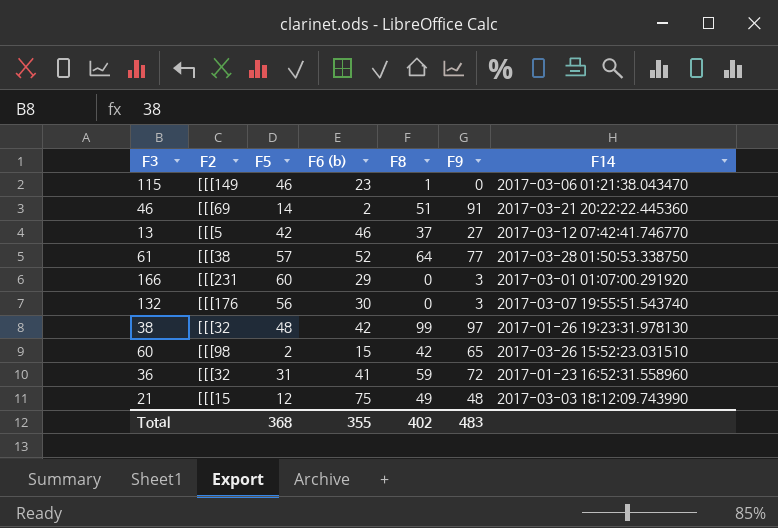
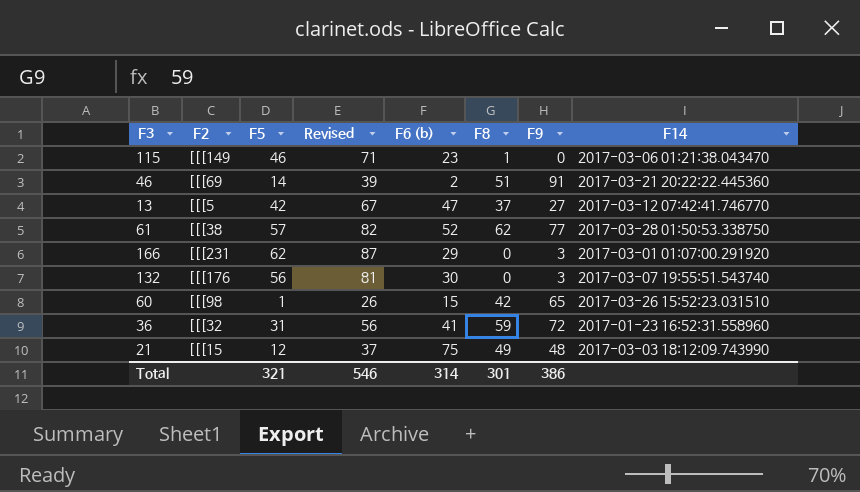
column Revised | formula: none -> [F5] + 25
row 38: [[[32 | 48 | 42 | 99 | 97 | 2017-01-26 19:23:31.978130 -> none
13 | F6 (b): 46 -> 47
61 | F8: 64 -> 62
166 | F5: 60 -> 62
60 | F5: 2 -> 1
Total | F5: 368 -> 321
Total | F6 (b): 355 -> 314
Total | F8: 402 -> 301
Total | F9: 483 -> 386

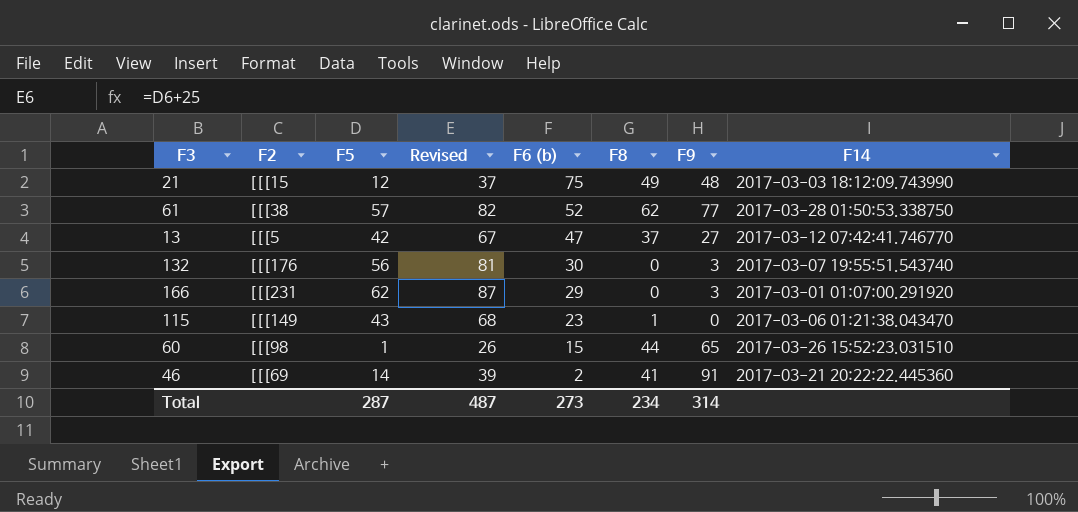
row order: none -> F6 (b) descending
row 36: [[[32 | 31 | 56 | 41 | 59 | 72 | 2017-01-23 16:52:31.558960 -> none
115 | F5: 46 -> 43
115 | Revised: 71 -> 68
60 | F8: 42 -> 44
46 | F8: 51 -> 41
Total | F5: 321 -> 287
Total | Revised: 546 -> 487
Total | F6 (b): 314 -> 273
Total | F8: 301 -> 234
Total | F9: 386 -> 314

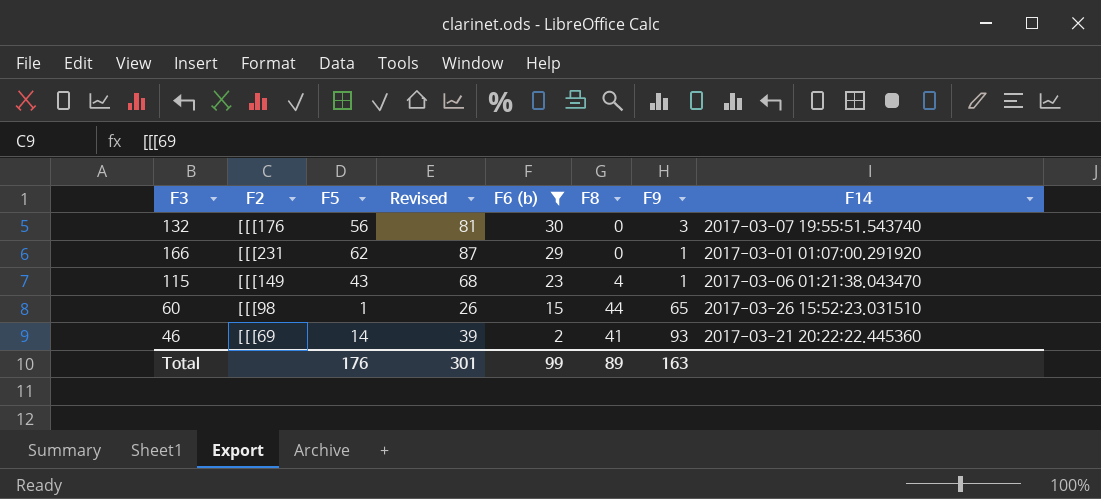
filter: none -> F6 (b) <= 30
166 | F9: 3 -> 1
115 | F8: 1 -> 4
115 | F9: 0 -> 1
46 | F9: 91 -> 93
Total | F5: 287 -> 176
Total | Revised: 487 -> 301
Total | F6 (b): 273 -> 99
Total | F8: 234 -> 89
Total | F9: 314 -> 163

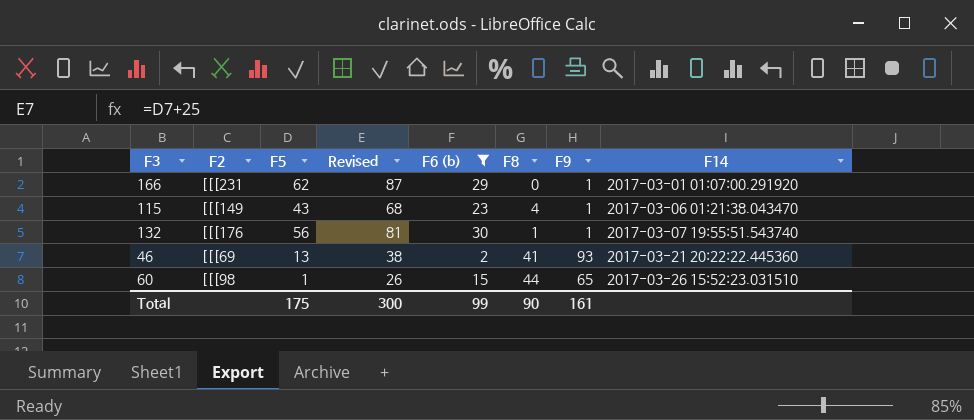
row order: F6 (b) descending -> F14 ascending
132 | F8: 0 -> 1
132 | F9: 3 -> 1
46 | F5: 14 -> 13
46 | Revised: 39 -> 38
Total | F5: 176 -> 175
Total | Revised: 301 -> 300
Total | F8: 89 -> 90
Total | F9: 163 -> 161

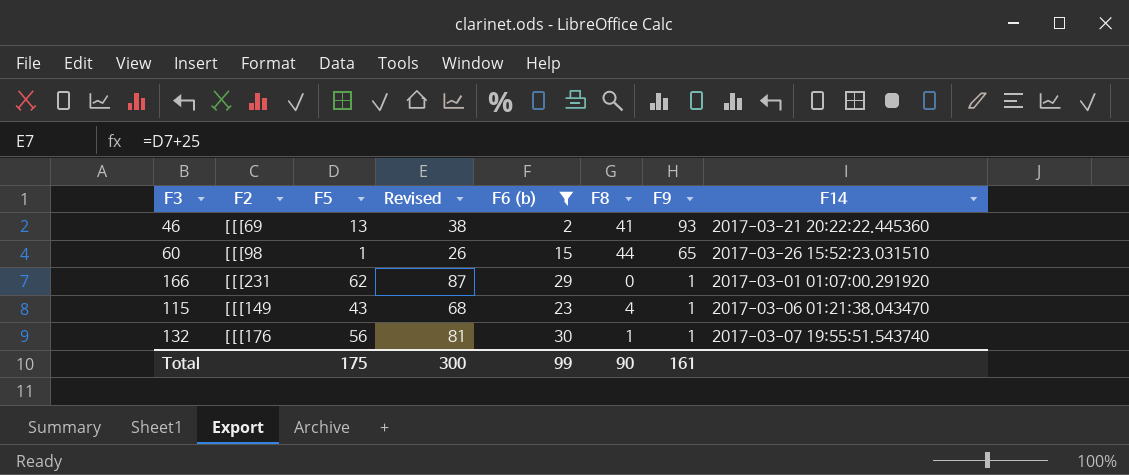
row order: F14 ascending -> F9 descending

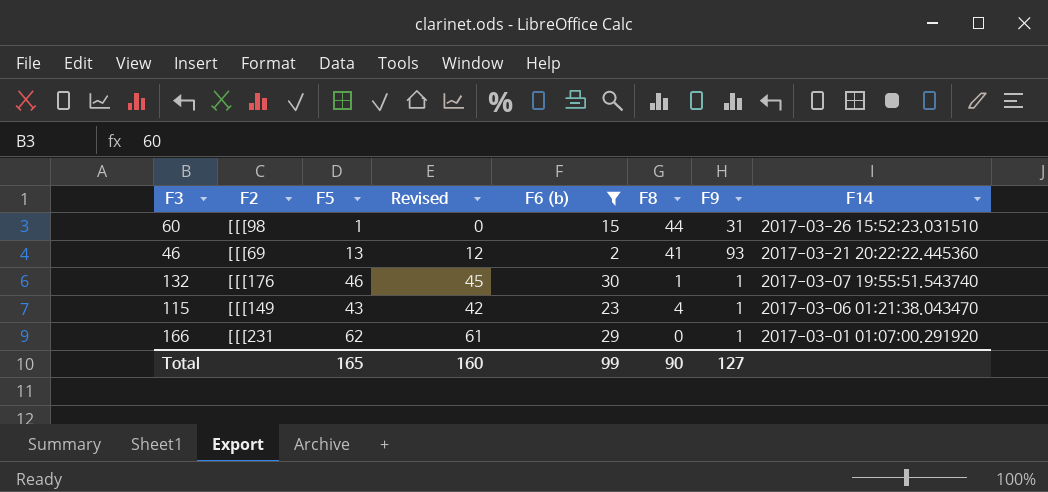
row order: F9 descending -> F14 descending
column Revised | formula: [F5] + 25 -> [F5] - 1
60 | F9: 65 -> 31
132 | F5: 56 -> 46
Total | F5: 175 -> 165
Total | Revised: 300 -> 160
Total | F9: 161 -> 127

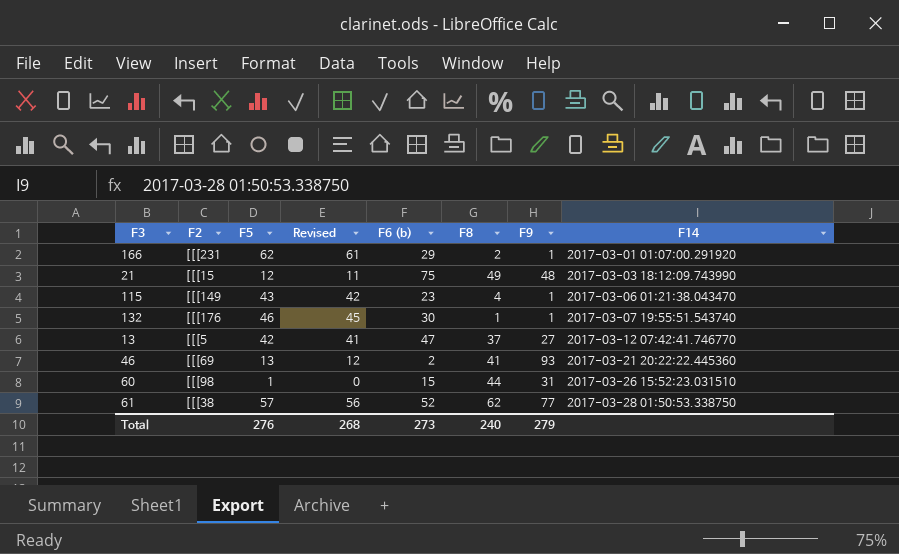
filter: F6 (b) <= 30 -> none
row order: F14 descending -> F14 ascending
166 | F8: 0 -> 2
Total | F5: 165 -> 276
Total | Revised: 160 -> 268
Total | F6 (b): 99 -> 273
Total | F8: 90 -> 240
Total | F9: 127 -> 279

